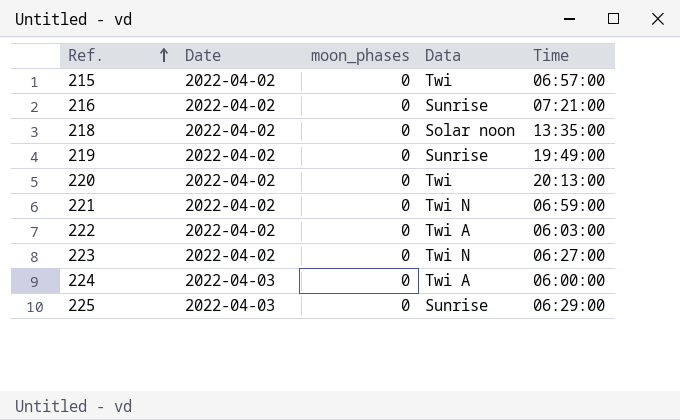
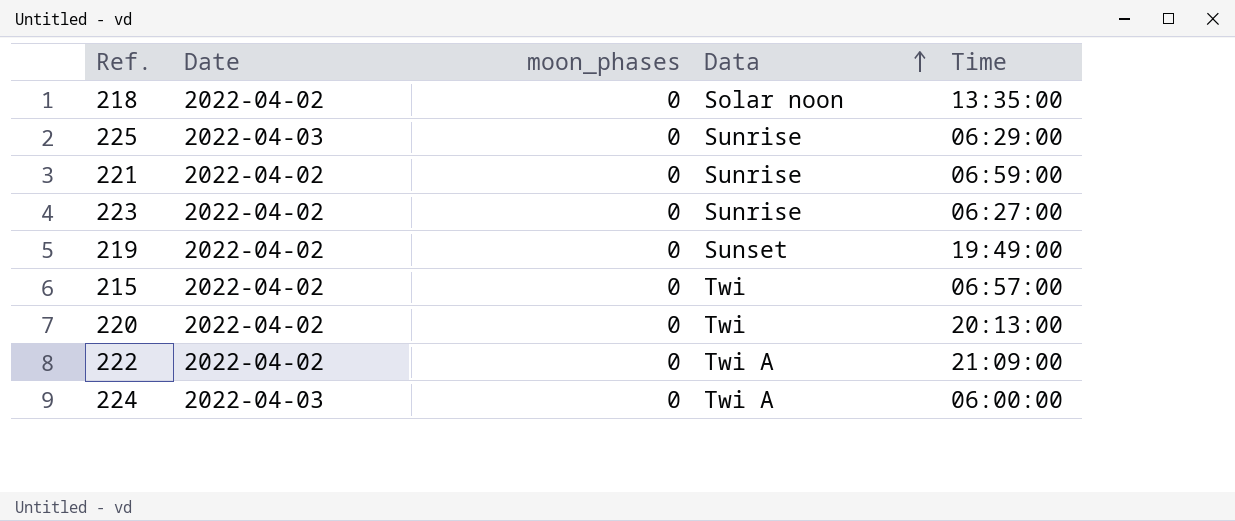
row order: Ref. ascending -> Data ascending
row 216: 2022-04-02 | 0 | Sunrise | 07:21:00 -> none
221 | Data: Twi N -> Sunrise
223 | Data: Twi N -> Sunrise
219 | Data: Sunrise -> Sunset
222 | Time: 06:03:00 -> 21:09:00

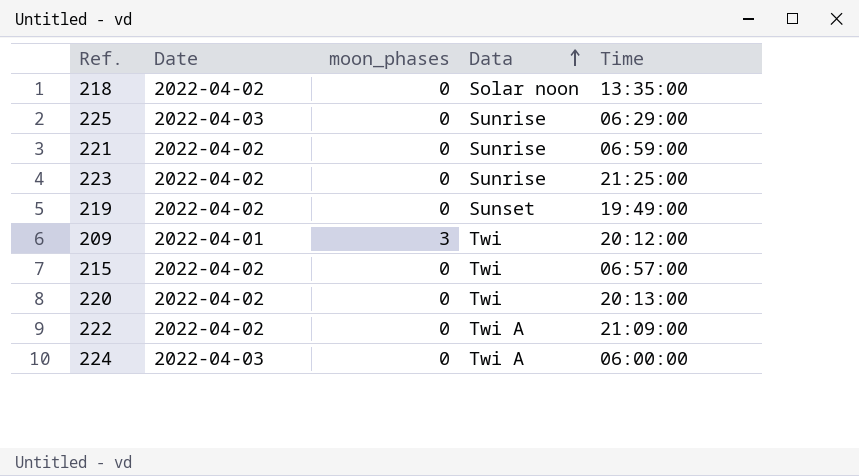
223 | Time: 06:27:00 -> 21:25:00
row 209: none -> 2022-04-01 | 3 | Twi | 20:12:00

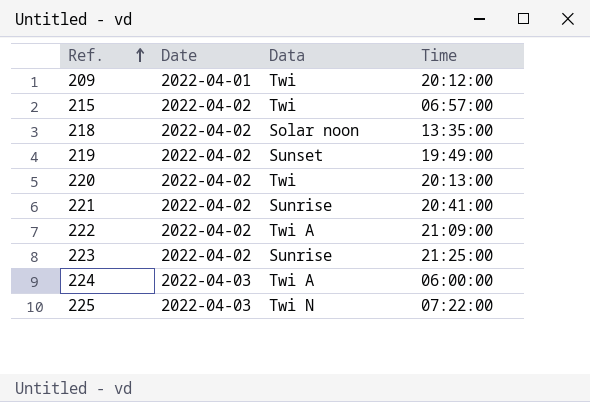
row order: Data ascending -> Ref. ascending
column moon_phases | position: 3 -> none
221 | Time: 06:59:00 -> 20:41:00
225 | Data: Sunrise -> Twi N
225 | Time: 06:29:00 -> 07:22:00

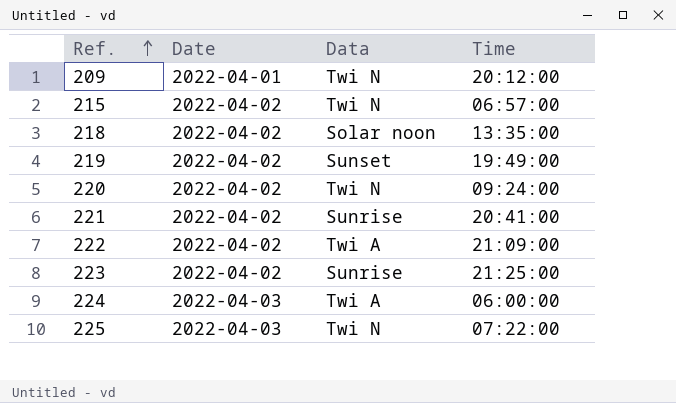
209 | Data: Twi -> Twi N
215 | Data: Twi -> Twi N
220 | Data: Twi -> Twi N
220 | Time: 20:13:00 -> 09:24:00

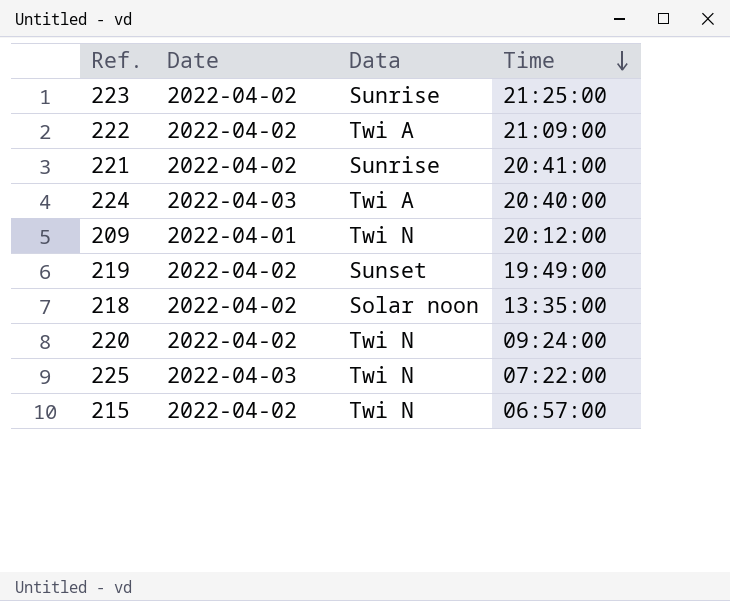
row order: Ref. ascending -> Time descending
224 | Time: 06:00:00 -> 20:40:00

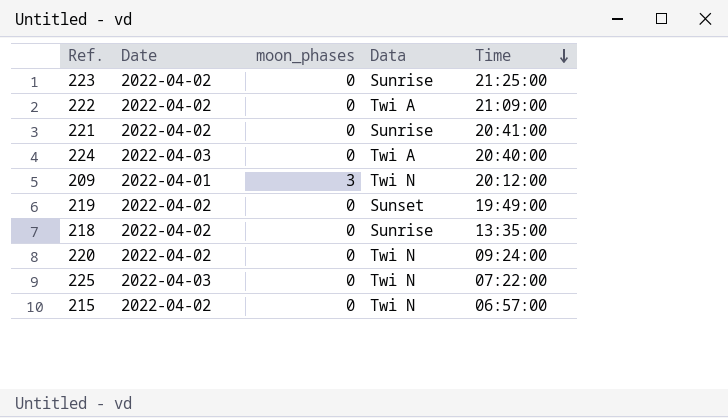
column moon_phases | position: none -> 3
218 | Data: Solar noon -> Sunrise

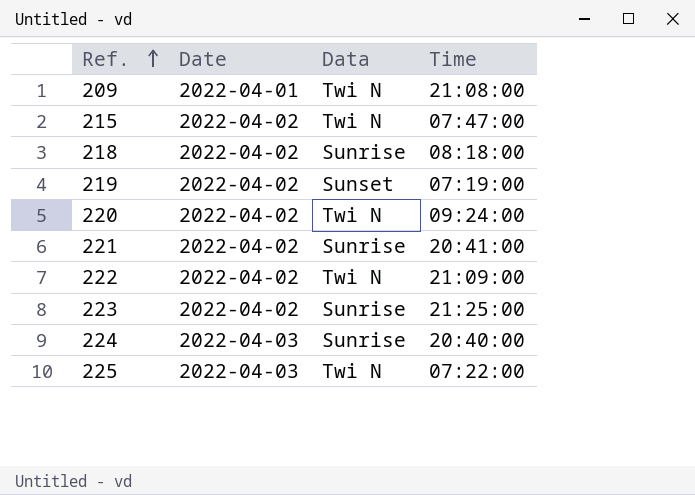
row order: Time descending -> Ref. ascending
column moon_phases | position: 3 -> none
209 | Time: 20:12:00 -> 21:08:00
215 | Time: 06:57:00 -> 07:47:00
218 | Time: 13:35:00 -> 08:18:00
219 | Time: 19:49:00 -> 07:19:00
222 | Data: Twi A -> Twi N
224 | Data: Twi A -> Sunrise

